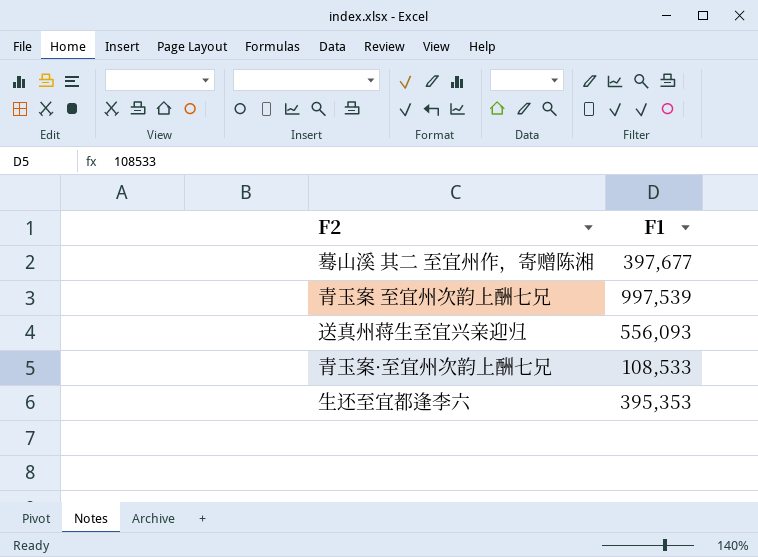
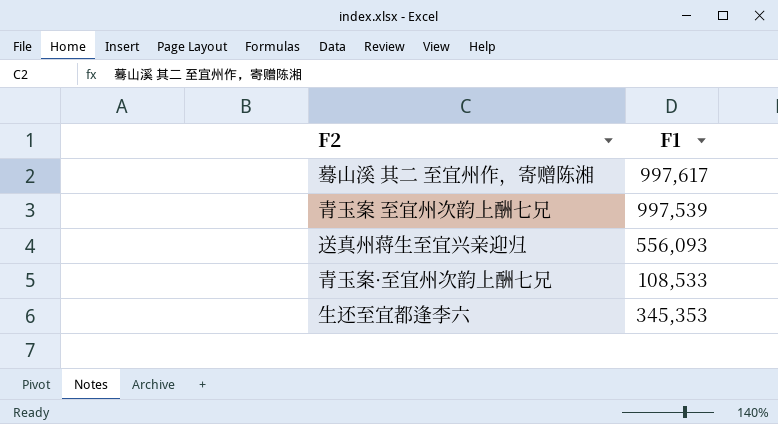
蓦山溪 其二 至宜州作，寄赠陈湘 | F1: 397,677 -> 997,617
生还至宜都逢李六 | F1: 395,353 -> 345,353

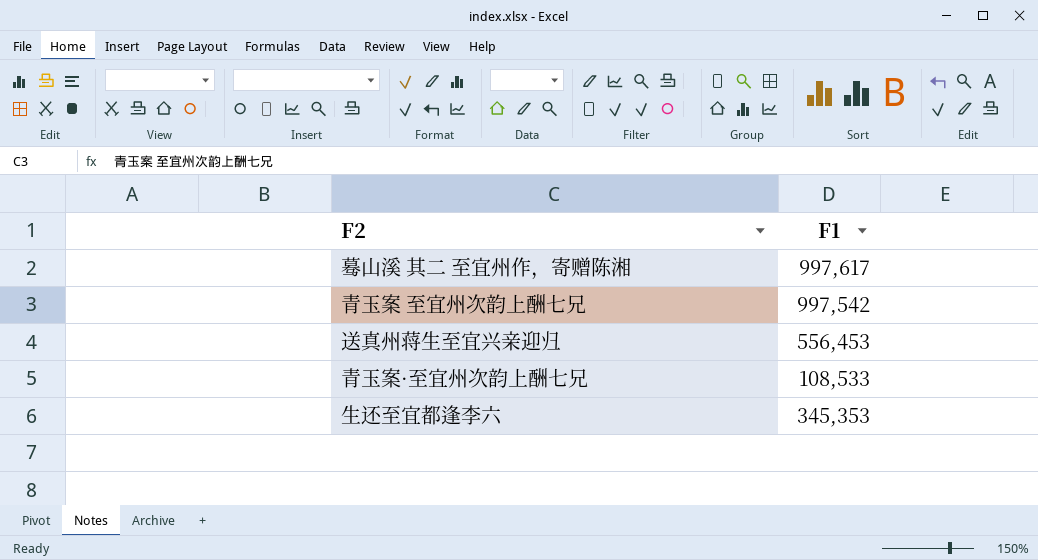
青玉案 至宜州次韵上酬七兄 | F1: 997,539 -> 997,542
送真州蒋生至宜兴亲迎归 | F1: 556,093 -> 556,453

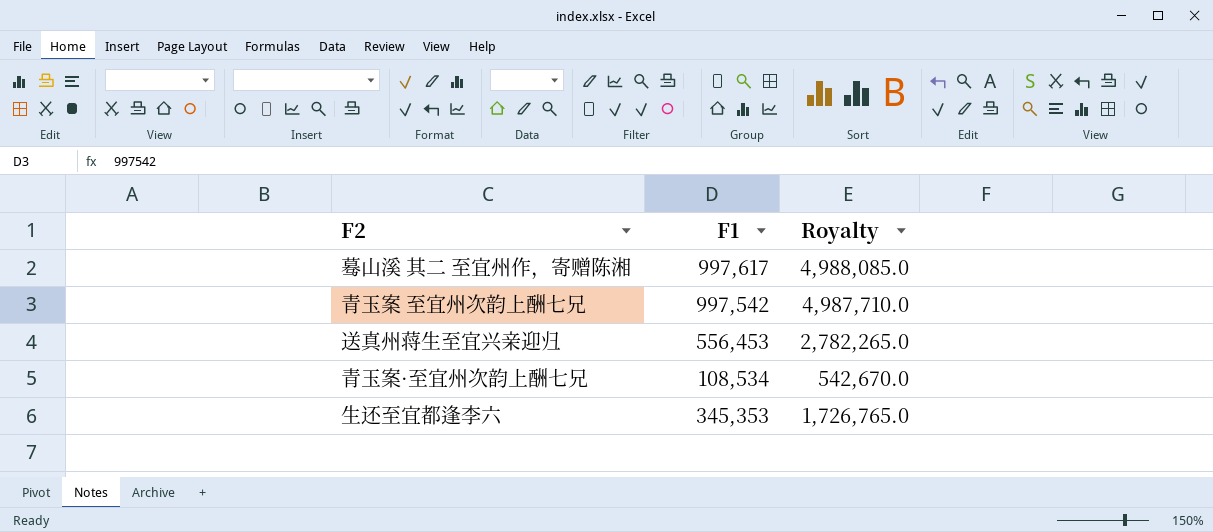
column Royalty | formula: none -> [F1] * 5
青玉案·至宜州次韵上酬七兄 | F1: 108,533 -> 108,534

